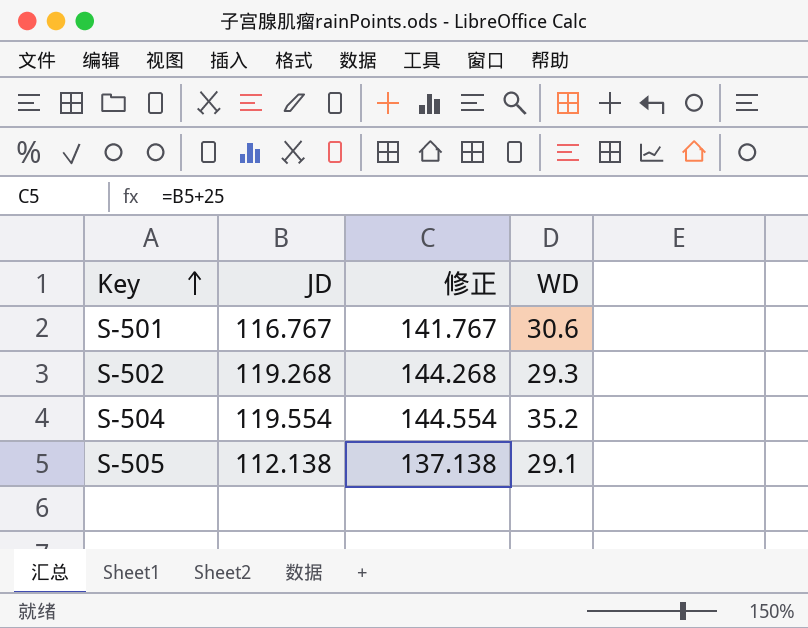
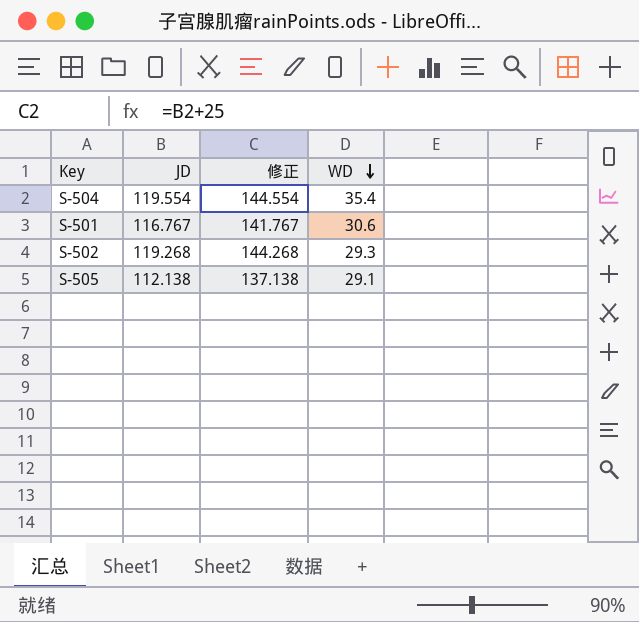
row order: Key ascending -> WD descending
S-504 | WD: 35.2 -> 35.4

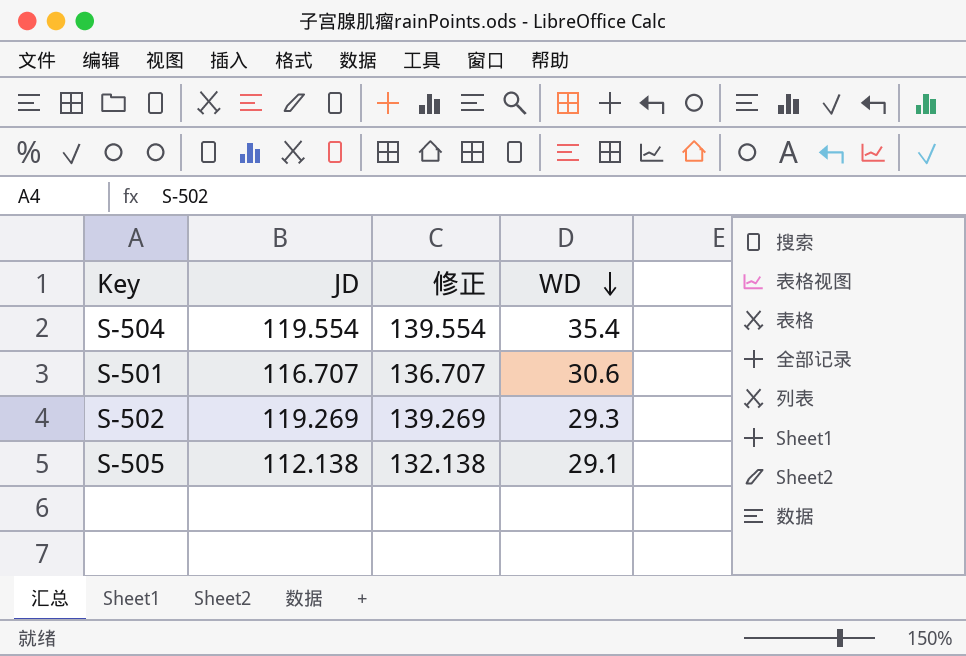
column 修正 | formula: [JD] + 25 -> [JD] + 20
S-501 | JD: 116.767 -> 116.707
S-502 | JD: 119.268 -> 119.269

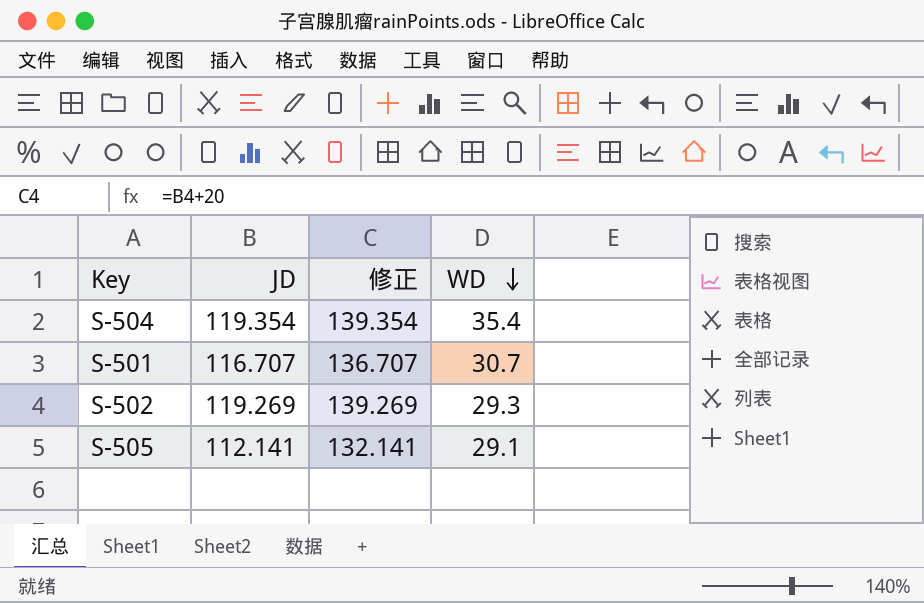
S-504 | JD: 119.554 -> 119.354
S-504 | 修正: 139.554 -> 139.354
S-501 | WD: 30.6 -> 30.7
S-505 | JD: 112.138 -> 112.141
S-505 | 修正: 132.138 -> 132.141

